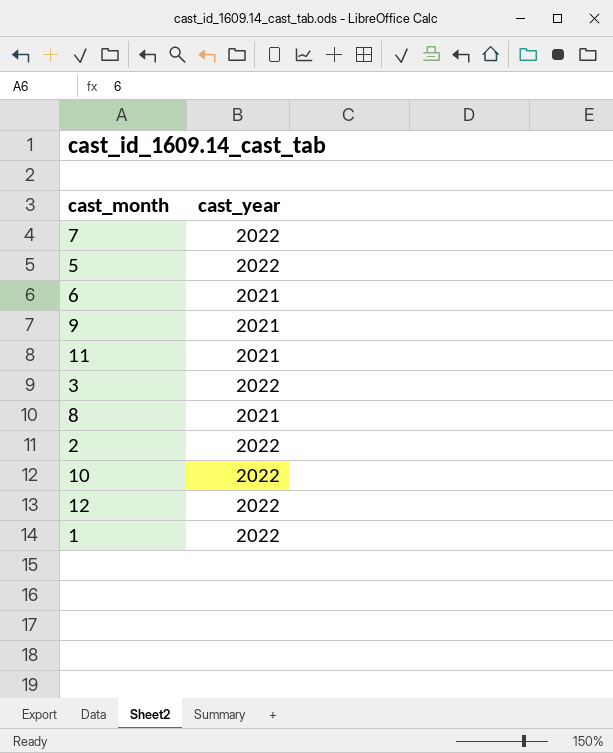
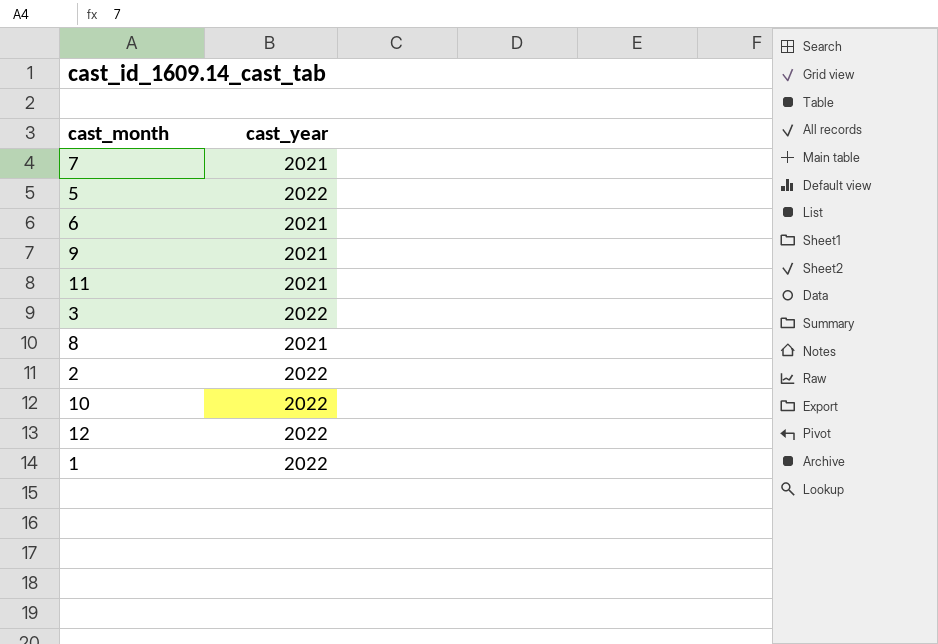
7 | cast_year: 2022 -> 2021

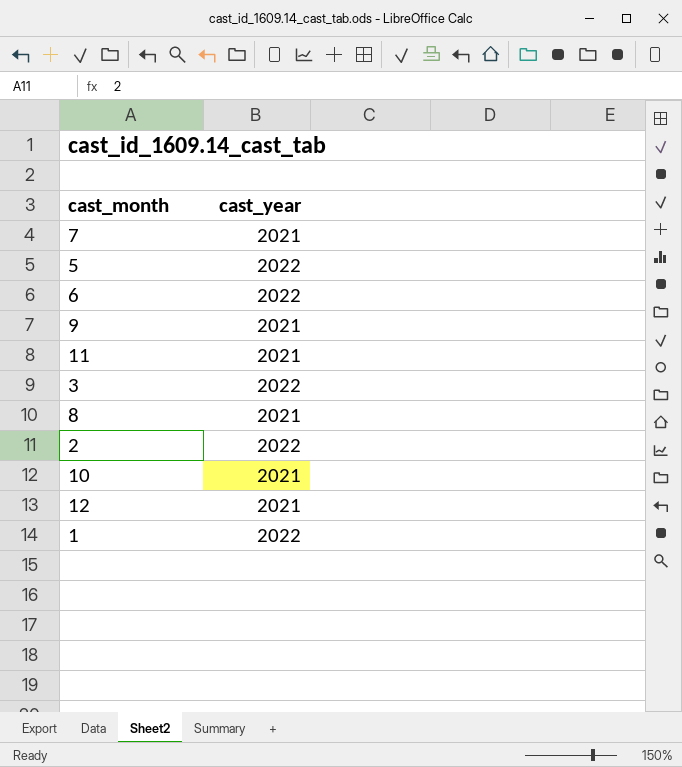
6 | cast_year: 2021 -> 2022
10 | cast_year: 2022 -> 2021
12 | cast_year: 2022 -> 2021

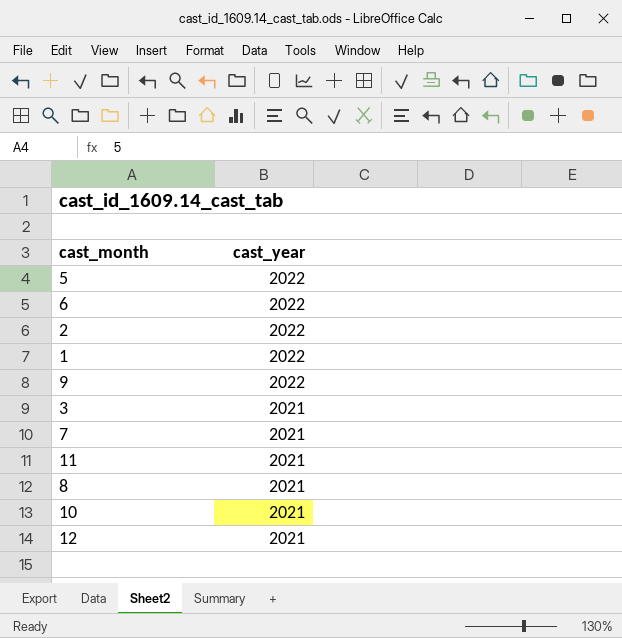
row order: none -> cast_year descending
9 | cast_year: 2021 -> 2022
3 | cast_year: 2022 -> 2021

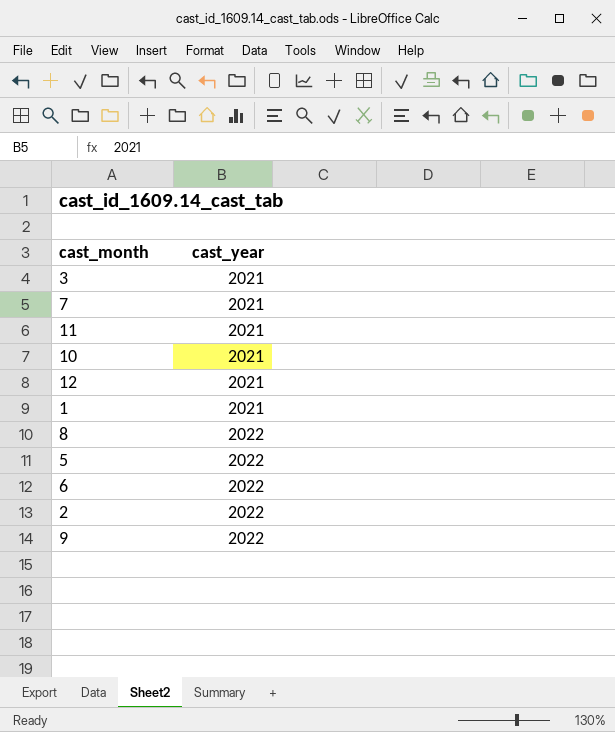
row order: cast_year descending -> cast_year ascending
1 | cast_year: 2022 -> 2021
8 | cast_year: 2021 -> 2022

